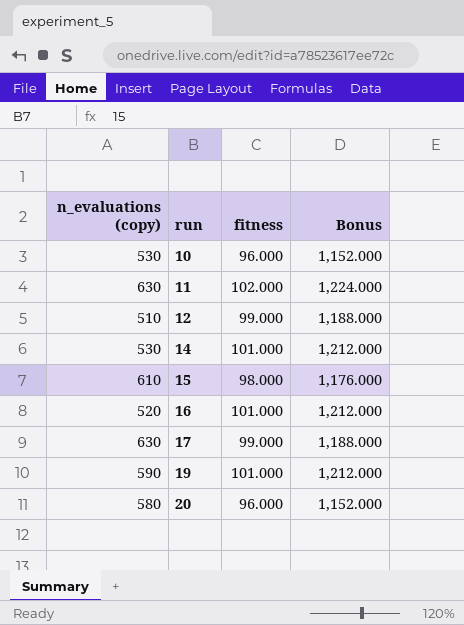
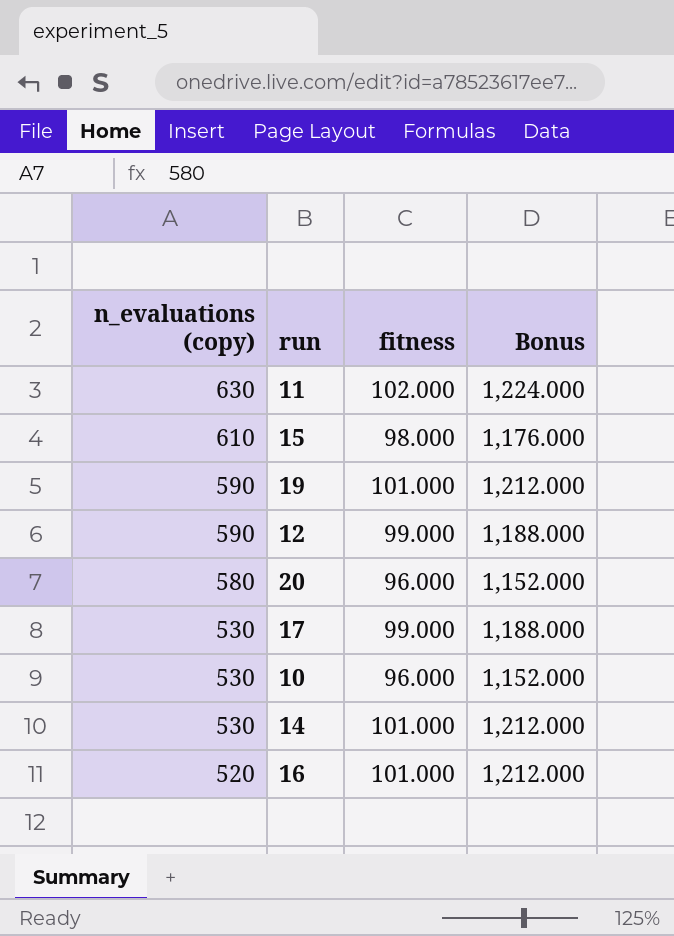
row order: run ascending -> n_evaluations (copy) descending
12 | n_evaluations (copy): 510 -> 590
17 | n_evaluations (copy): 630 -> 530

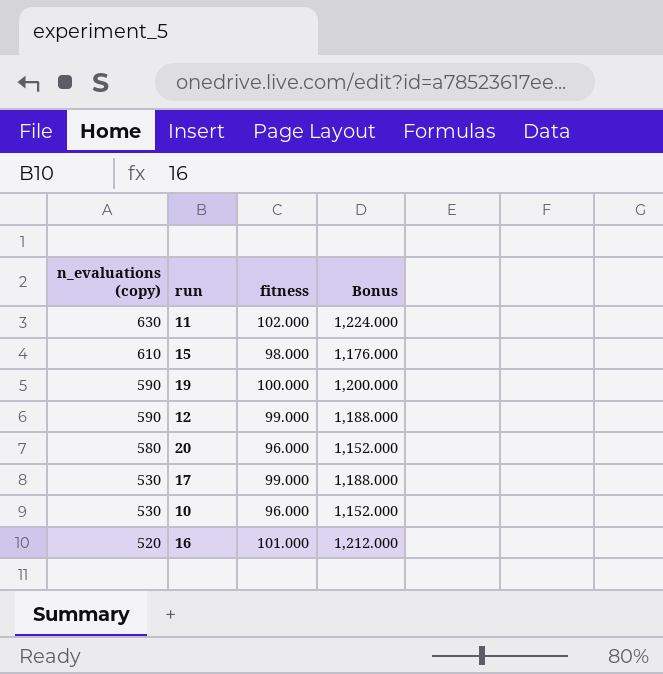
row 14: 530 | 101.000 | 1,212.000 -> none
19 | fitness: 101.000 -> 100.000
19 | Bonus: 1,212.000 -> 1,200.000

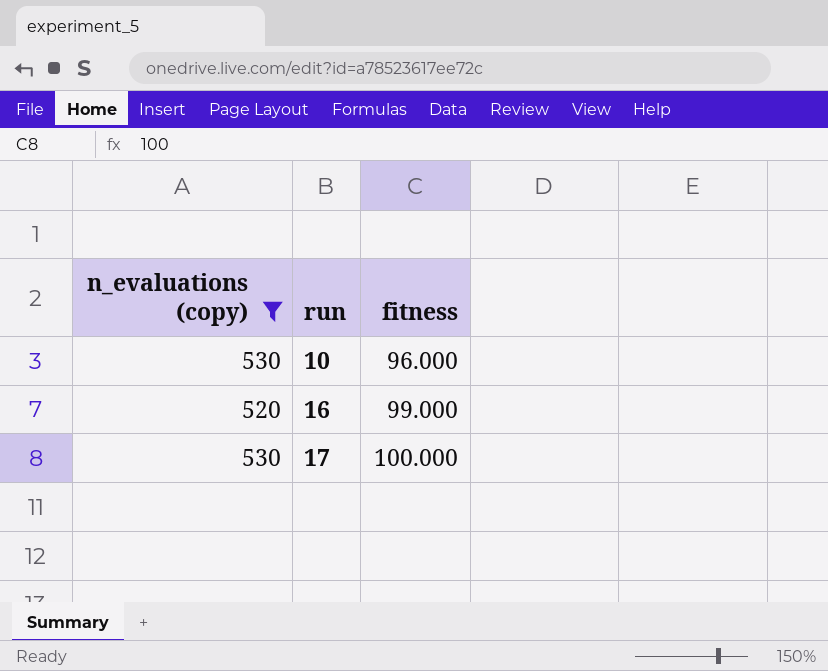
filter: none -> n_evaluations (copy) <= 530
row order: n_evaluations (copy) descending -> run ascending
column Bonus | formula: [fitness] * 12 -> none
16 | fitness: 101.000 -> 99.000
17 | fitness: 99.000 -> 100.000

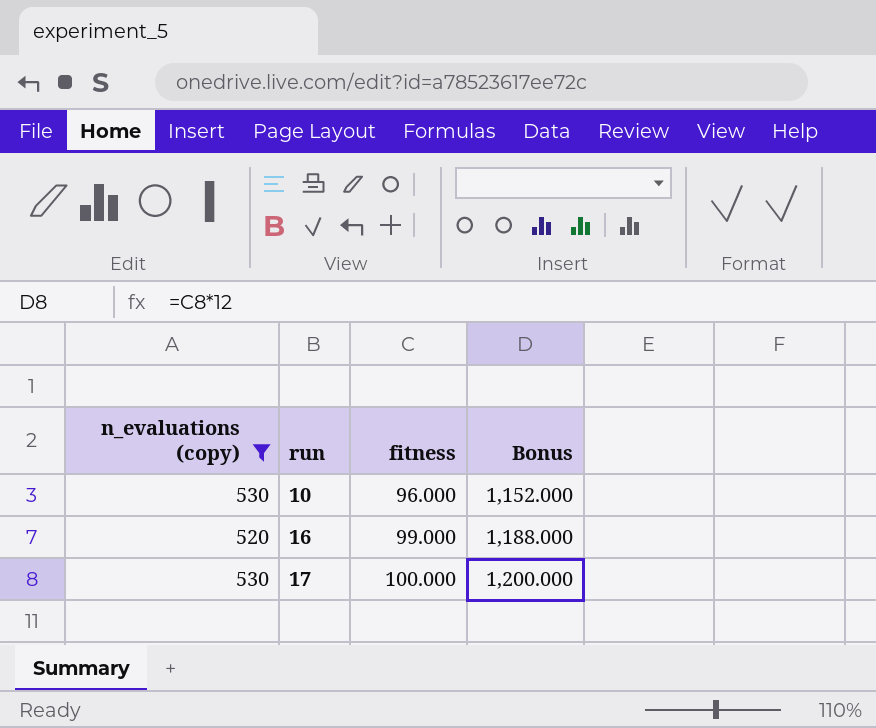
column Bonus | formula: none -> [fitness] * 12

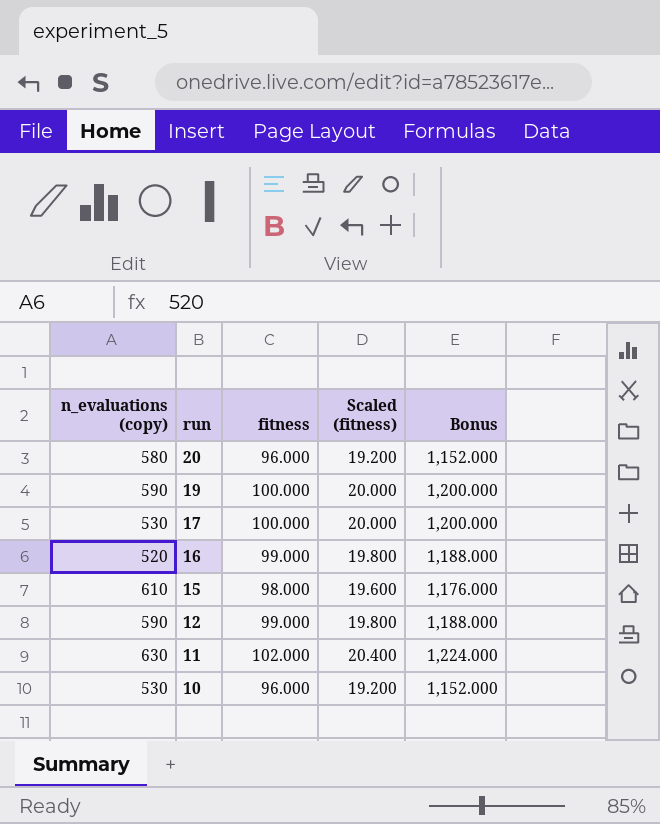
filter: n_evaluations (copy) <= 530 -> none
row order: run ascending -> run descending
column Scaled (fitness) | formula: none -> [fitness] * 0.2

